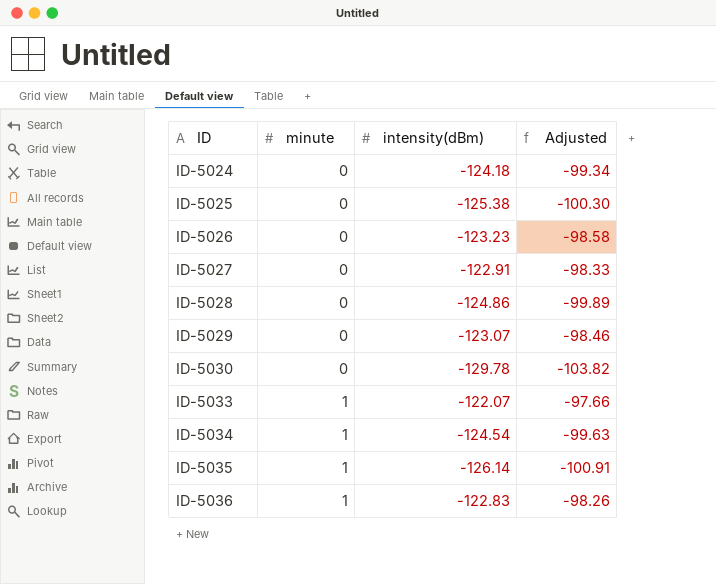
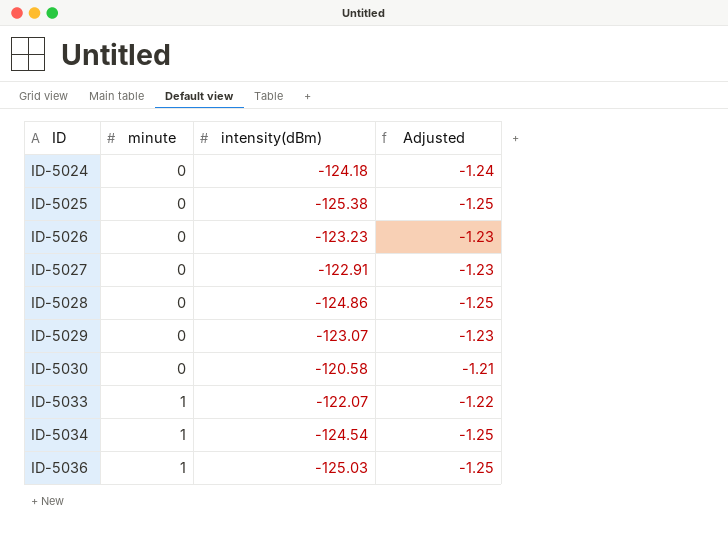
column Adjusted | formula: [intensity(dBm)] * 0.8 -> [intensity(dBm)] * 0.01
row ID-5035: 1 | -126.14 | -100.91 -> none
ID-5030 | intensity(dBm): -129.78 -> -120.58
ID-5036 | intensity(dBm): -122.83 -> -125.03

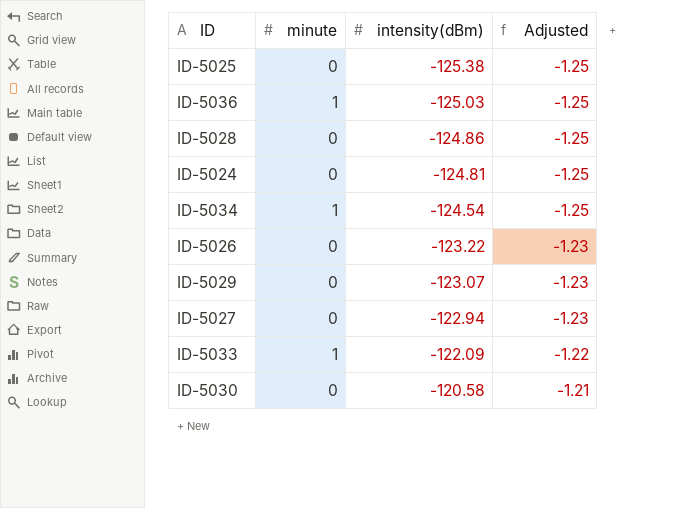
row order: ID ascending -> intensity(dBm) ascending
ID-5024 | intensity(dBm): -124.18 -> -124.81
ID-5024 | Adjusted: -1.24 -> -1.25
ID-5026 | intensity(dBm): -123.23 -> -123.22
ID-5027 | intensity(dBm): -122.91 -> -122.94
ID-5033 | intensity(dBm): -122.07 -> -122.09

